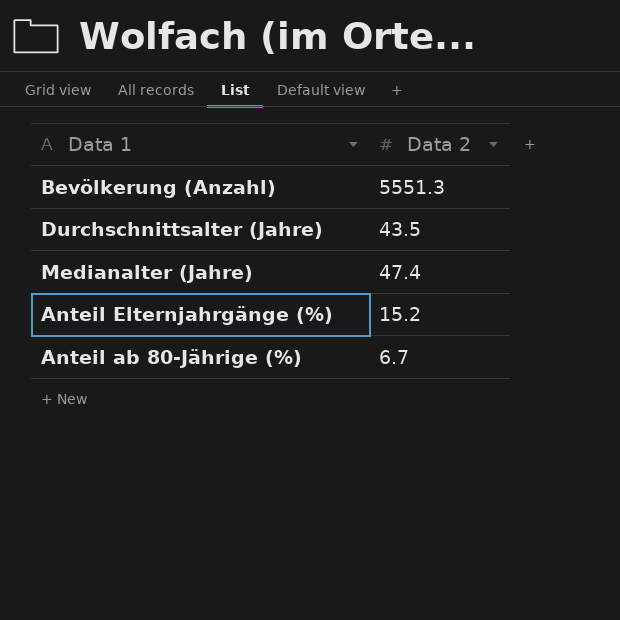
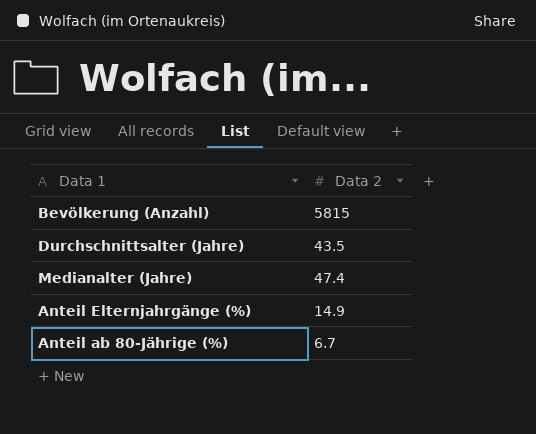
Bevölkerung (Anzahl) | Data 2: 5551.3 -> 5815
Anteil Elternjahrgänge (%) | Data 2: 15.2 -> 14.9

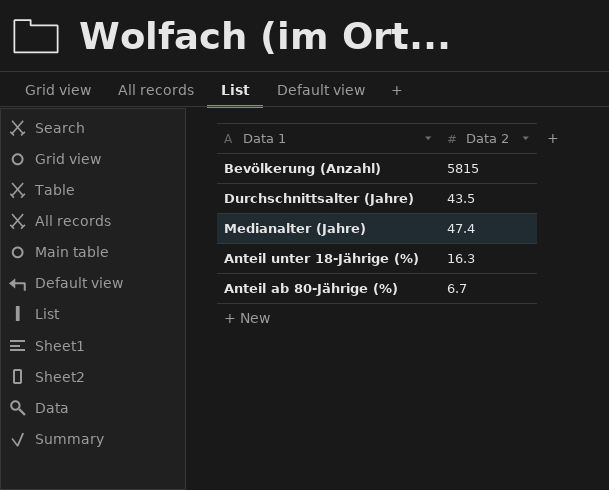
row Anteil Elternjahrgänge (%): 14.9 -> none
row Anteil unter 18-Jährige (%): none -> 16.3

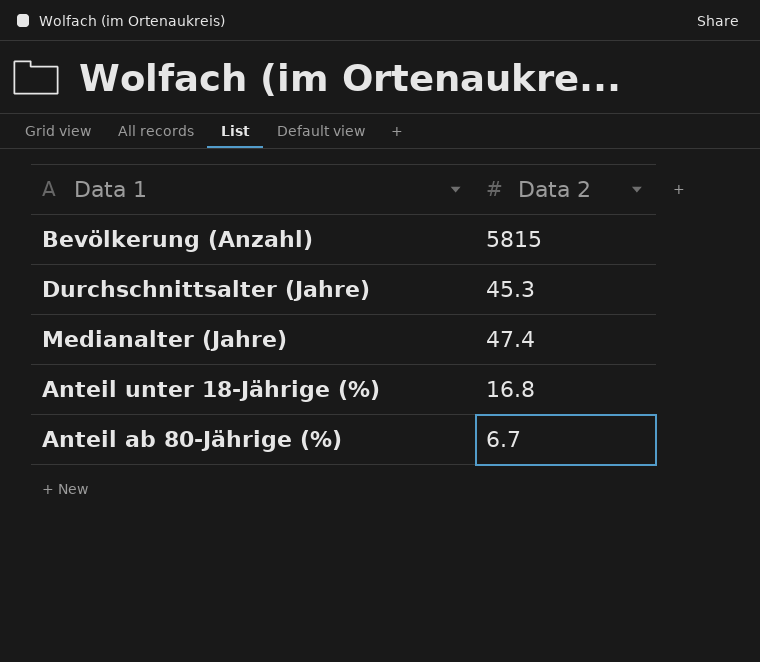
Durchschnittsalter (Jahre) | Data 2: 43.5 -> 45.3
Anteil unter 18-Jährige (%) | Data 2: 16.3 -> 16.8

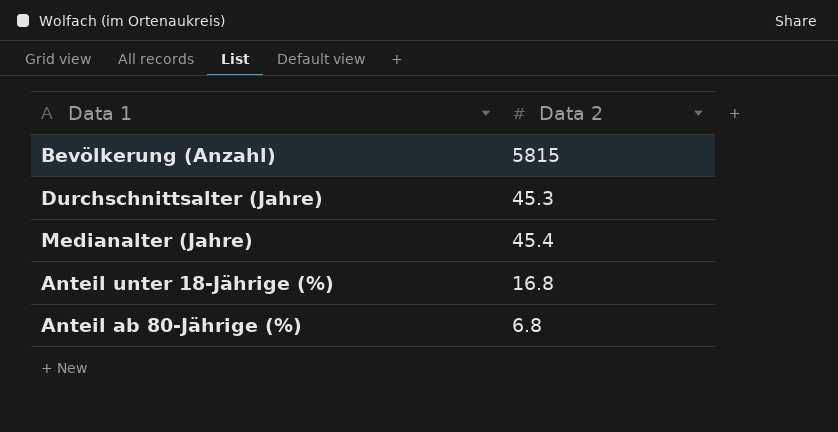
Medianalter (Jahre) | Data 2: 47.4 -> 45.4
Anteil ab 80-Jährige (%) | Data 2: 6.7 -> 6.8

